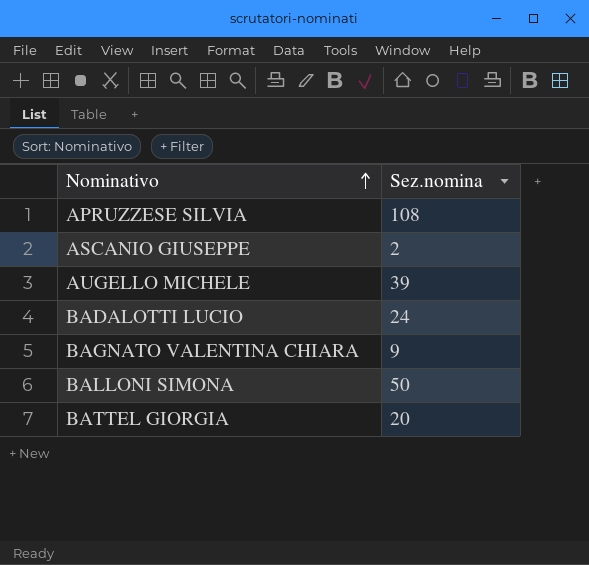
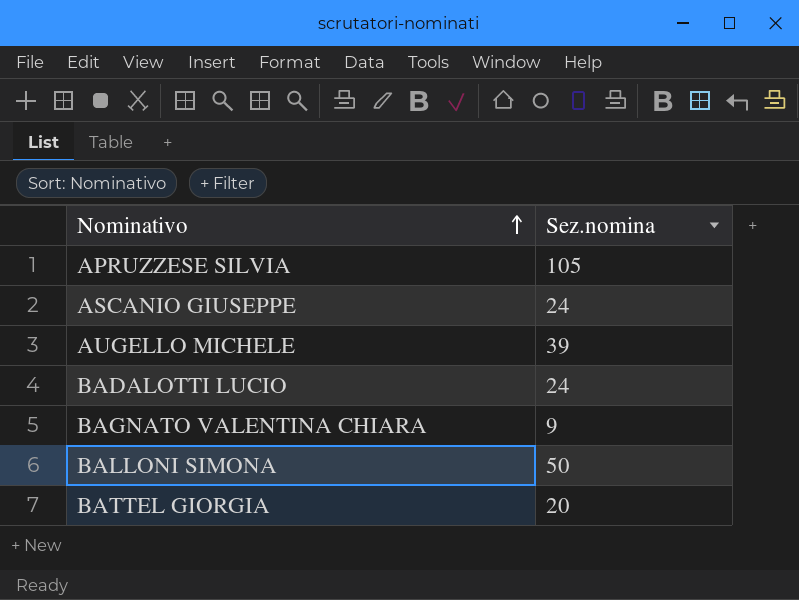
APRUZZESE SILVIA | Sez.nomina: 108 -> 105
ASCANIO GIUSEPPE | Sez.nomina: 2 -> 24

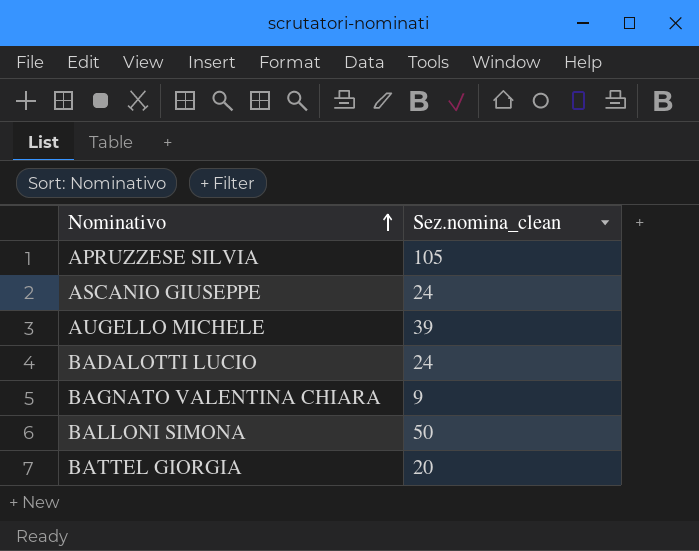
column name: Sez.nomina -> Sez.nomina_clean

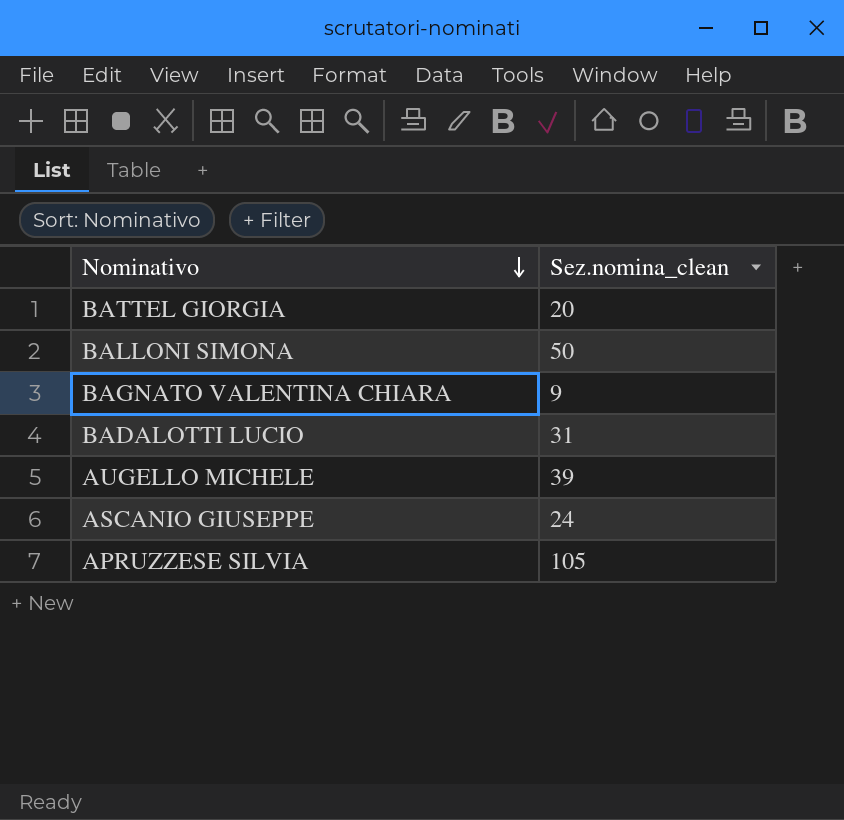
row order: Nominativo ascending -> Nominativo descending
BADALOTTI LUCIO | Sez.nomina_clean: 24 -> 31

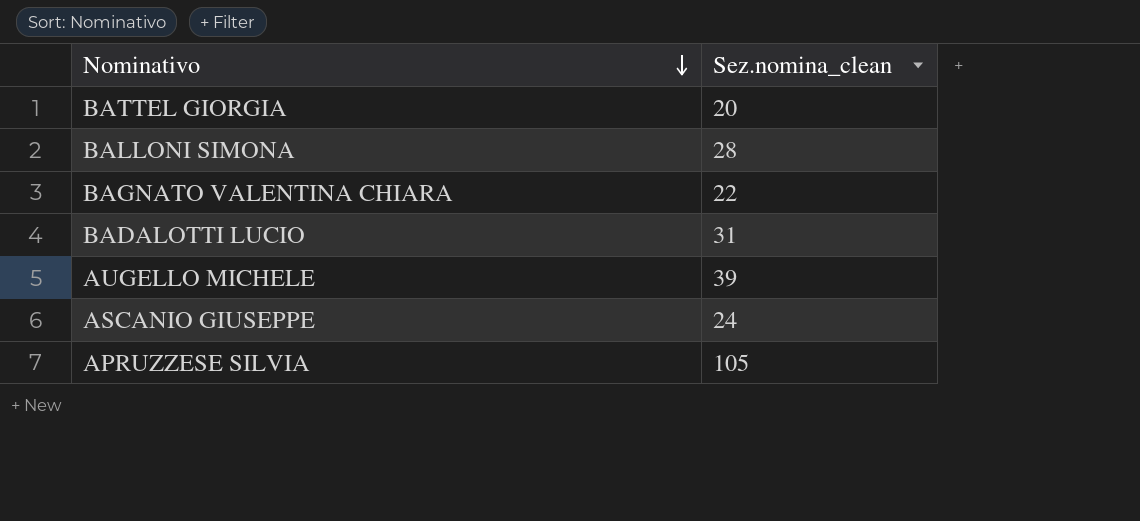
BALLONI SIMONA | Sez.nomina_clean: 50 -> 28
BAGNATO VALENTINA CHIARA | Sez.nomina_clean: 9 -> 22

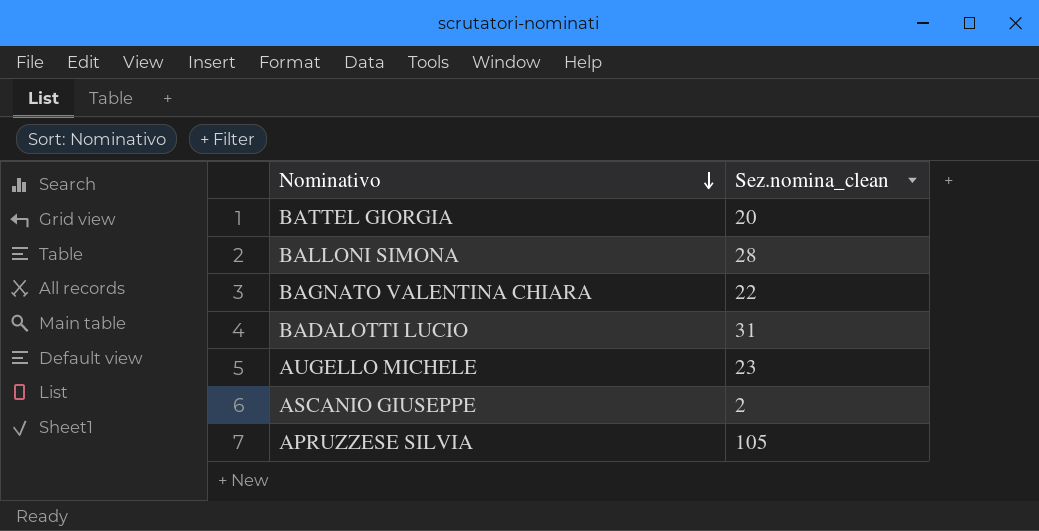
AUGELLO MICHELE | Sez.nomina_clean: 39 -> 23
ASCANIO GIUSEPPE | Sez.nomina_clean: 24 -> 2

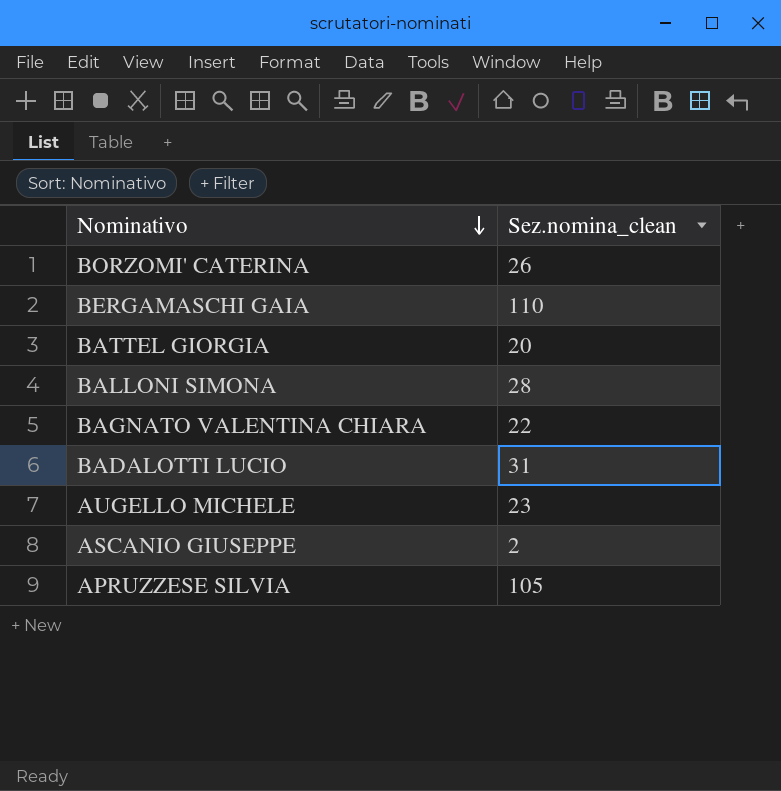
row BORZOMI' CATERINA: none -> 26
row BERGAMASCHI GAIA: none -> 110

